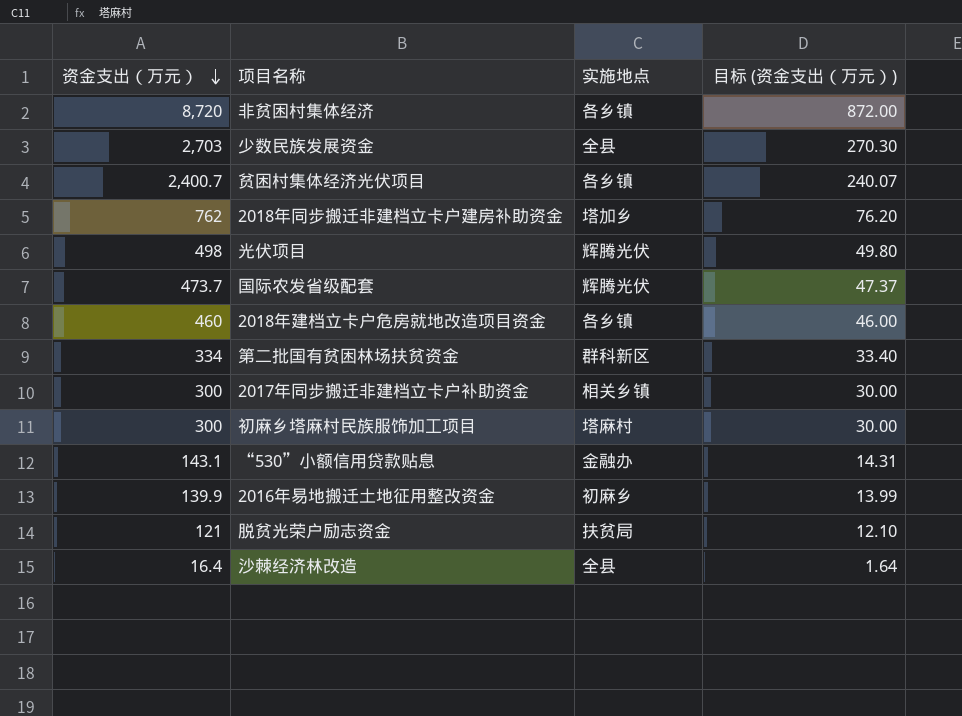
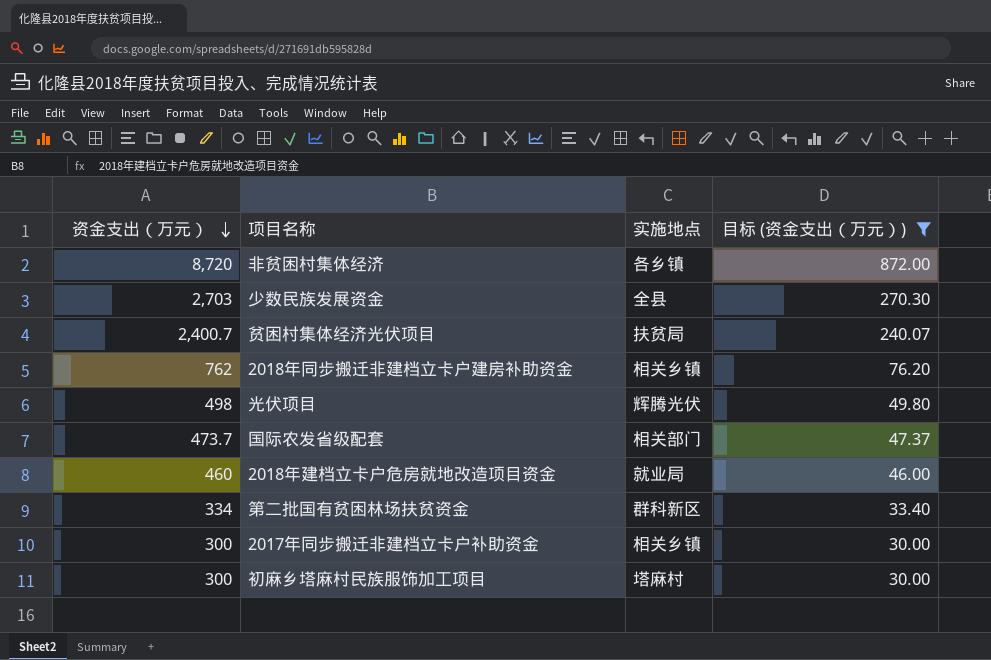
filter: none -> 目标 (资金支出（万元）) >= 30.00
贫困村集体经济光伏项目 | 实施地点: 各乡镇 -> 扶贫局
2018年同步搬迁非建档立卡户建房补助资金 | 实施地点: 塔加乡 -> 相关乡镇
国际农发省级配套 | 实施地点: 辉腾光伏 -> 相关部门
2018年建档立卡户危房就地改造项目资金 | 实施地点: 各乡镇 -> 就业局

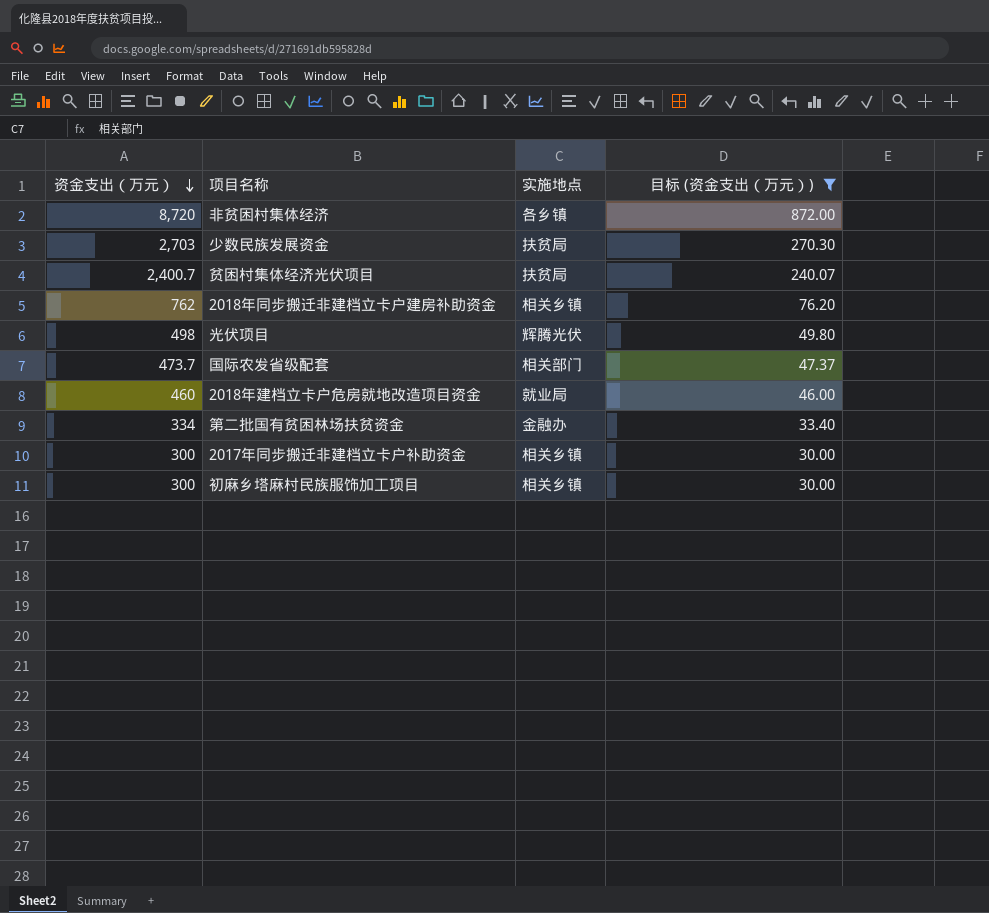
少数民族发展资金 | 实施地点: 全县 -> 扶贫局
第二批国有贫困林场扶贫资金 | 实施地点: 群科新区 -> 金融办
初麻乡塔麻村民族服饰加工项目 | 实施地点: 塔麻村 -> 相关乡镇

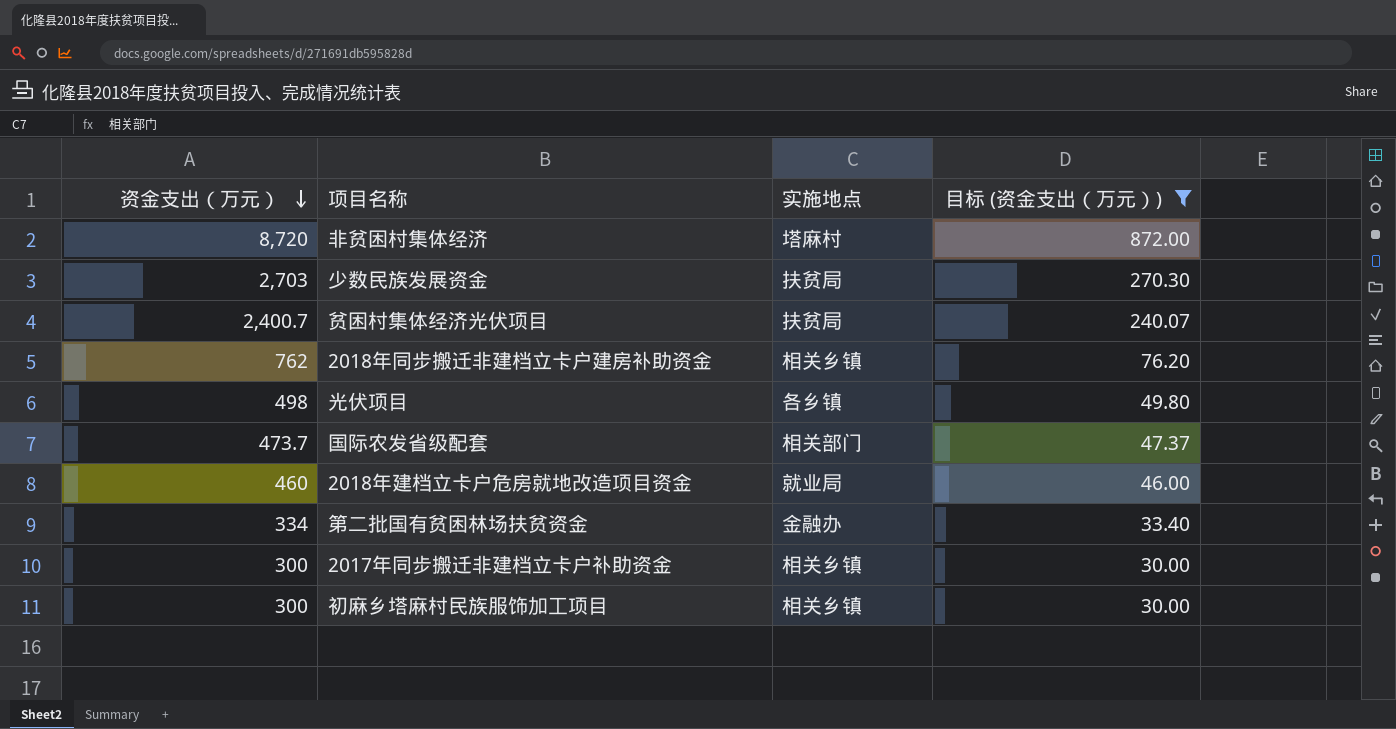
非贫困村集体经济 | 实施地点: 各乡镇 -> 塔麻村
光伏项目 | 实施地点: 辉腾光伏 -> 各乡镇

